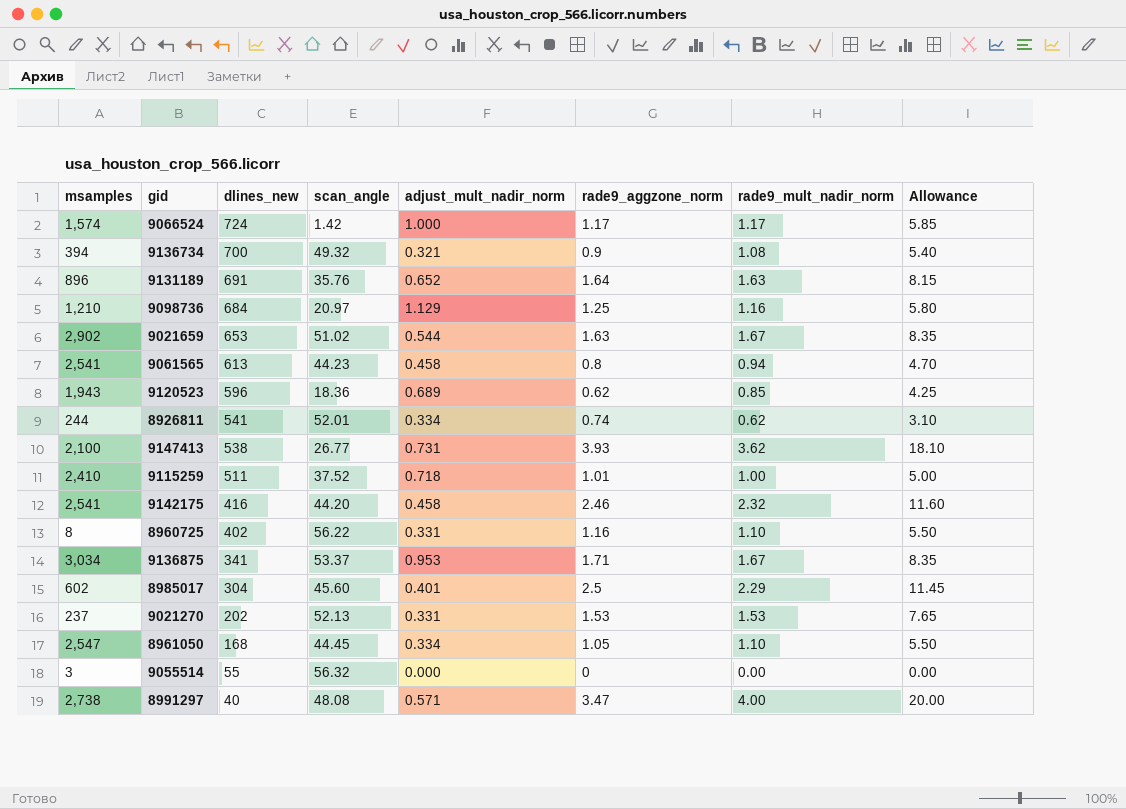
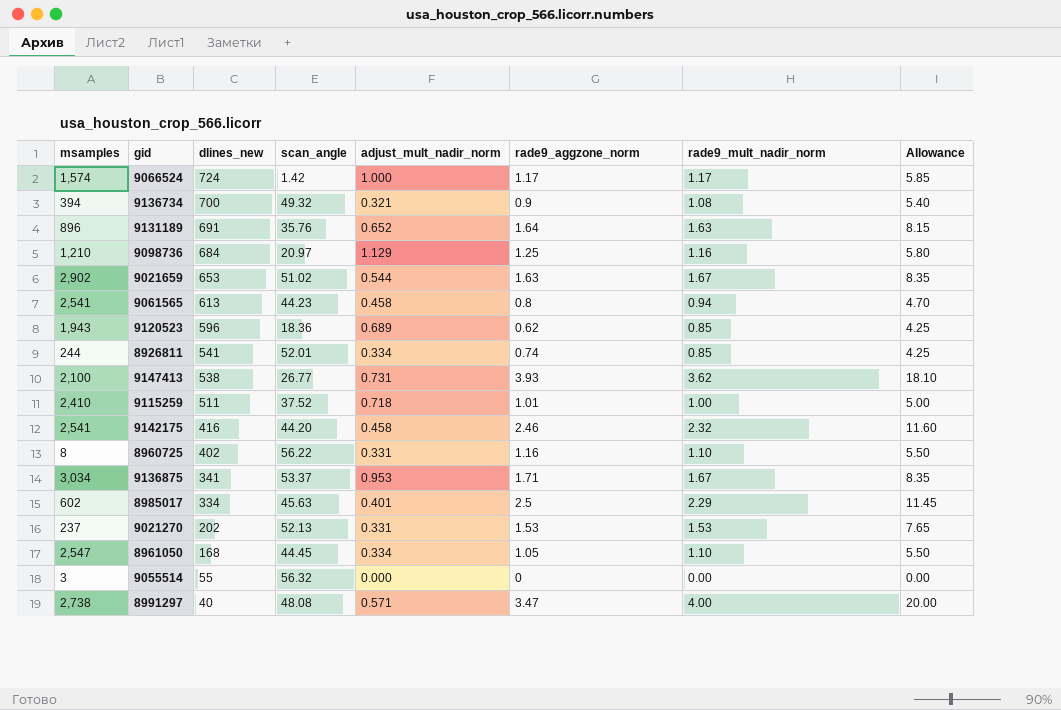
8926811 | rade9_mult_nadir_norm: 0.62 -> 0.85
8926811 | Allowance: 3.10 -> 4.25
8985017 | dlines_new: 304 -> 334
8985017 | scan_angle: 45.60 -> 45.63

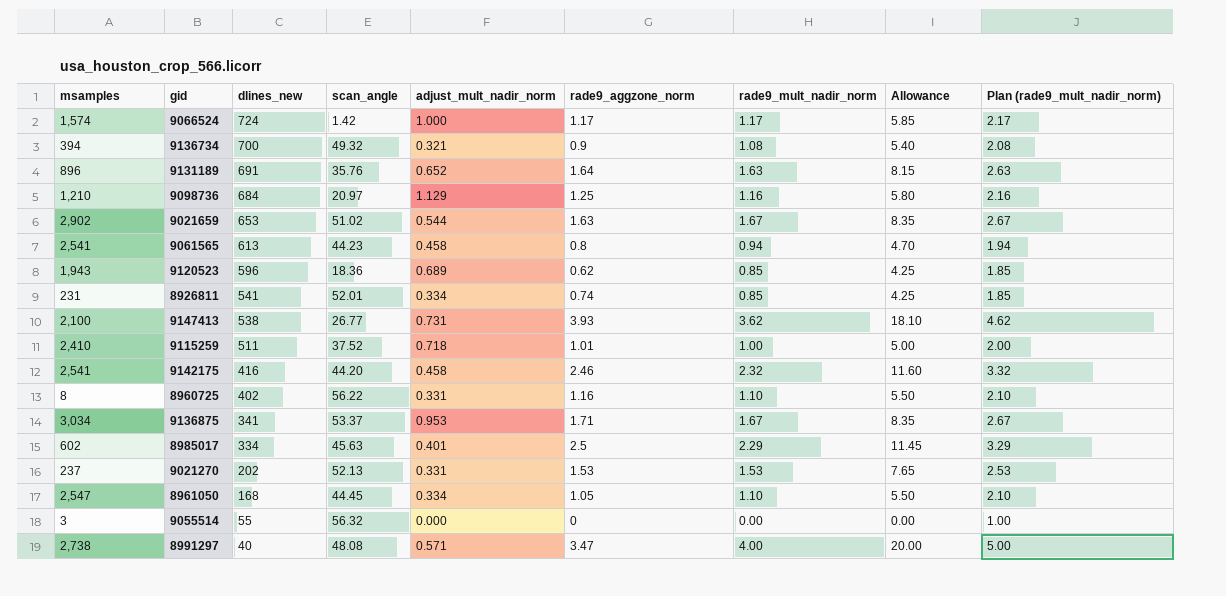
column Plan (rade9_mult_nadir_norm) | formula: none -> [rade9_mult_nadir_norm] + 1
8926811 | msamples: 244 -> 231

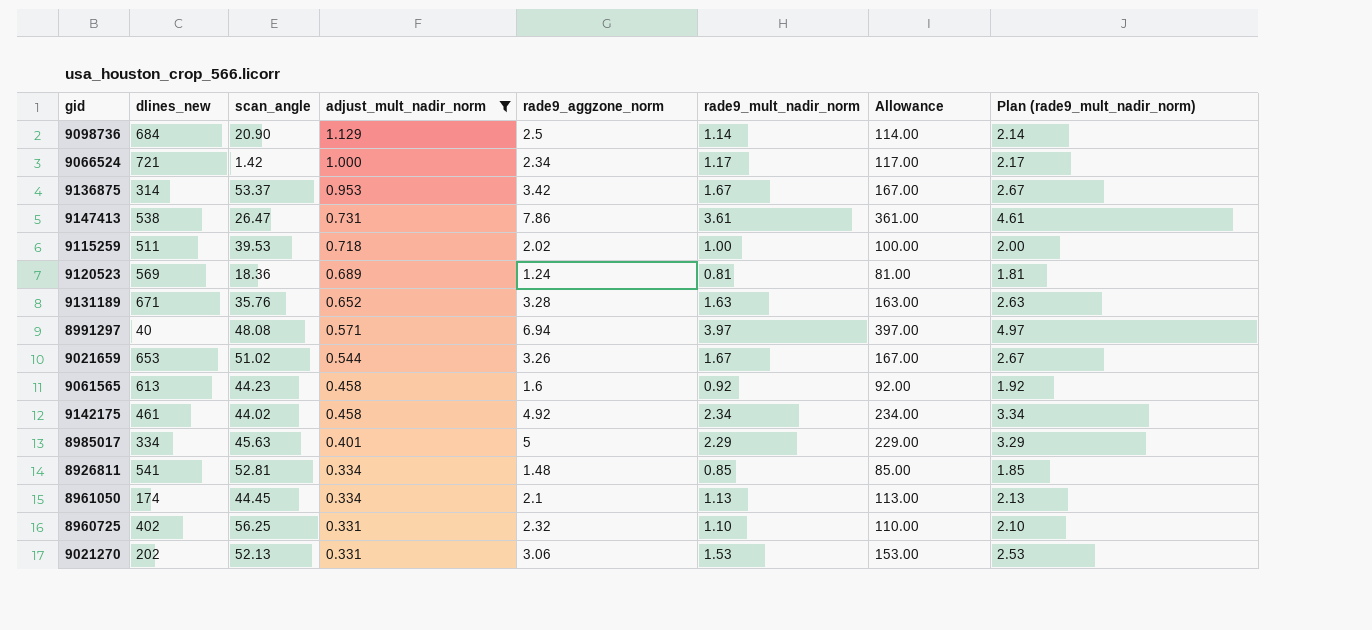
filter: none -> adjust_mult_nadir_norm >= 0.331
row order: dlines_new descending -> adjust_mult_nadir_norm descending
column msamples | position: 1 -> none
column Allowance | formula: [rade9_mult_nadir_norm] * 5 -> [rade9_mult_nadir_norm] * 100
9098736 | scan_angle: 20.97 -> 20.90
9098736 | rade9_aggzone_norm: 1.25 -> 2.5
9098736 | rade9_mult_nadir_norm: 1.16 -> 1.14
9098736 | Plan (rade9_mult_nadir_norm): 2.16 -> 2.14
9066524 | dlines_new: 724 -> 721
9066524 | rade9_aggzone_norm: 1.17 -> 2.34
9136875 | dlines_new: 341 -> 314
9136875 | rade9_aggzone_norm: 1.71 -> 3.42
9147413 | scan_angle: 26.77 -> 26.47
9147413 | rade9_aggzone_norm: 3.93 -> 7.86
9147413 | rade9_mult_nadir_norm: 3.62 -> 3.61
9147413 | Plan (rade9_mult_nadir_norm): 4.62 -> 4.61
9115259 | scan_angle: 37.52 -> 39.53
9115259 | rade9_aggzone_norm: 1.01 -> 2.02
9120523 | dlines_new: 596 -> 569
9120523 | rade9_aggzone_norm: 0.62 -> 1.24
9120523 | rade9_mult_nadir_norm: 0.85 -> 0.81
9120523 | Plan (rade9_mult_nadir_norm): 1.85 -> 1.81
9131189 | dlines_new: 691 -> 671
9131189 | rade9_aggzone_norm: 1.64 -> 3.28
8991297 | rade9_aggzone_norm: 3.47 -> 6.94
8991297 | rade9_mult_nadir_norm: 4.00 -> 3.97
8991297 | Plan (rade9_mult_nadir_norm): 5.00 -> 4.97
9021659 | rade9_aggzone_norm: 1.63 -> 3.26
9061565 | rade9_aggzone_norm: 0.8 -> 1.6
9061565 | rade9_mult_nadir_norm: 0.94 -> 0.92
9061565 | Plan (rade9_mult_nadir_norm): 1.94 -> 1.92
9142175 | dlines_new: 416 -> 461
9142175 | scan_angle: 44.20 -> 44.02
9142175 | rade9_aggzone_norm: 2.46 -> 4.92
9142175 | rade9_mult_nadir_norm: 2.32 -> 2.34
9142175 | Plan (rade9_mult_nadir_norm): 3.32 -> 3.34
8985017 | rade9_aggzone_norm: 2.5 -> 5
8926811 | scan_angle: 52.01 -> 52.81
8926811 | rade9_aggzone_norm: 0.74 -> 1.48
8961050 | dlines_new: 168 -> 174
8961050 | rade9_aggzone_norm: 1.05 -> 2.1
8961050 | rade9_mult_nadir_norm: 1.10 -> 1.13
8961050 | Plan (rade9_mult_nadir_norm): 2.10 -> 2.13
8960725 | scan_angle: 56.22 -> 56.25
8960725 | rade9_aggzone_norm: 1.16 -> 2.32
9021270 | rade9_aggzone_norm: 1.53 -> 3.06

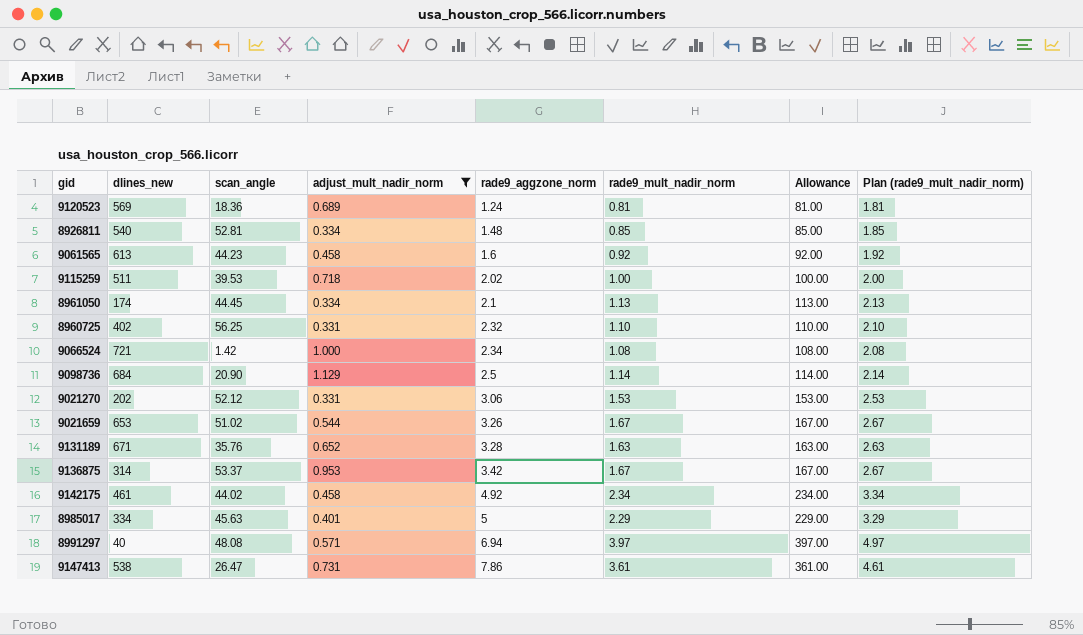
row order: adjust_mult_nadir_norm descending -> rade9_aggzone_norm ascending
8926811 | dlines_new: 541 -> 540
9066524 | rade9_mult_nadir_norm: 1.17 -> 1.08
9066524 | Allowance: 117.00 -> 108.00
9066524 | Plan (rade9_mult_nadir_norm): 2.17 -> 2.08
9021270 | scan_angle: 52.13 -> 52.12

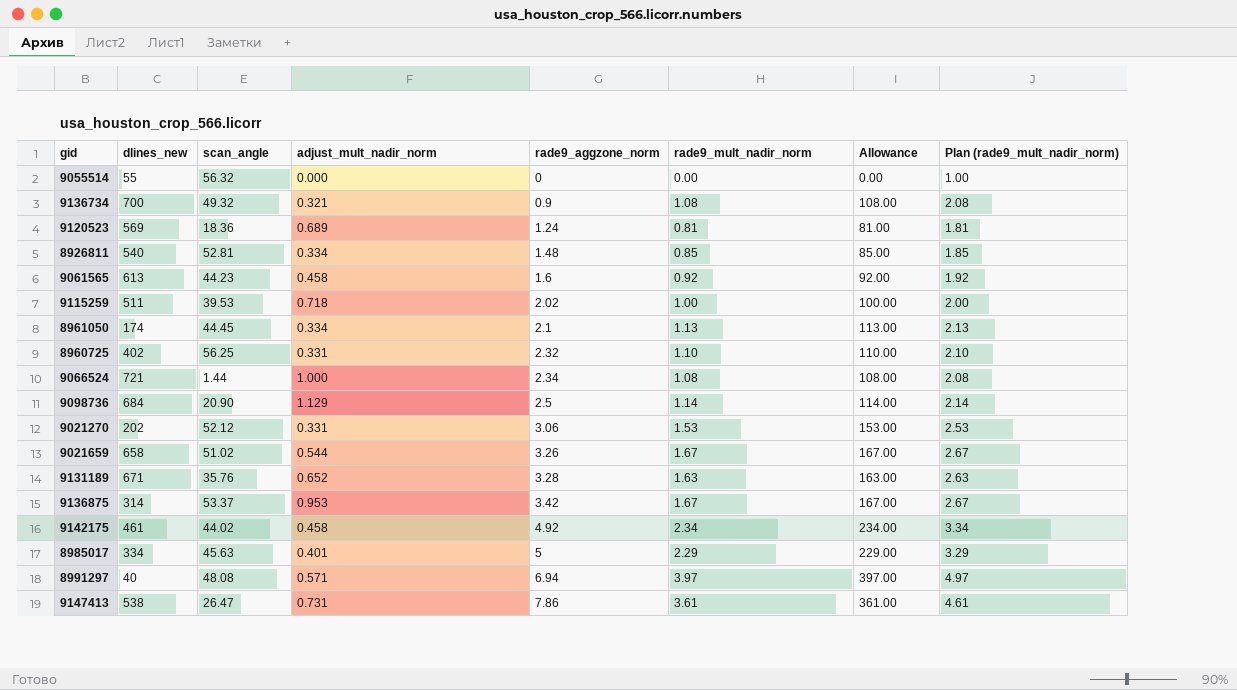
filter: adjust_mult_nadir_norm >= 0.331 -> none
9066524 | scan_angle: 1.42 -> 1.44
9021659 | dlines_new: 653 -> 658

